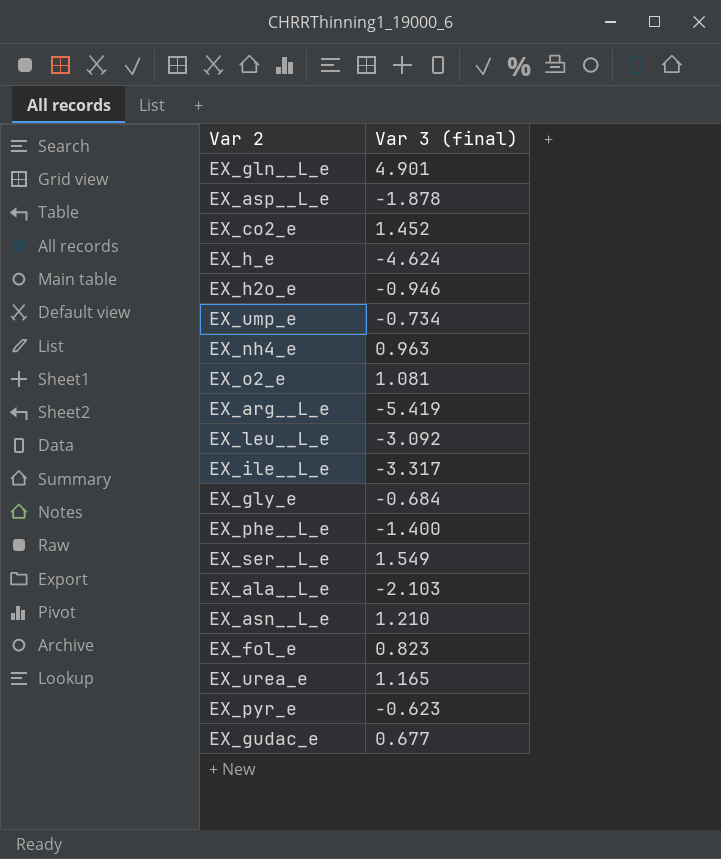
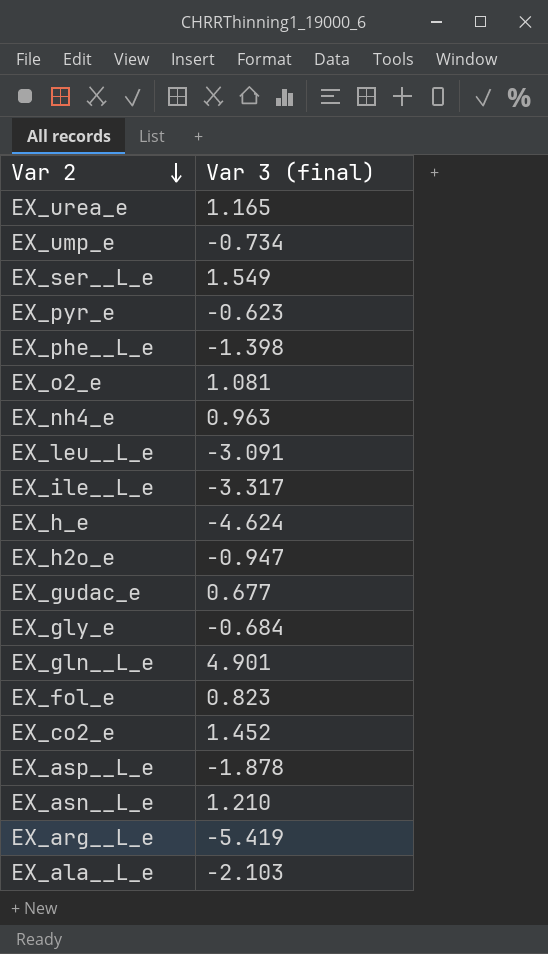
row order: none -> Var 2 descending
EX_phe__L_e | Var 3 (final): -1.400 -> -1.398
EX_leu__L_e | Var 3 (final): -3.092 -> -3.091
EX_h2o_e | Var 3 (final): -0.946 -> -0.947

